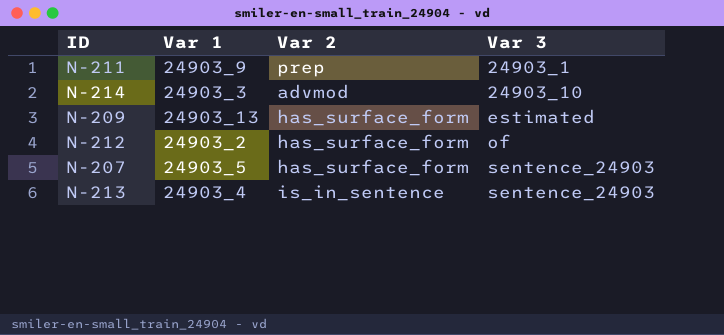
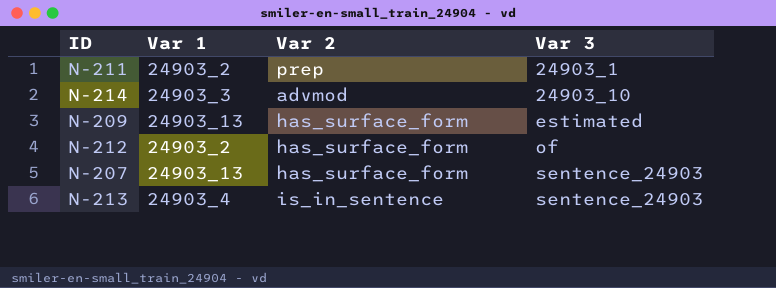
N-211 | Var 1: 24903_9 -> 24903_2
N-207 | Var 1: 24903_5 -> 24903_13

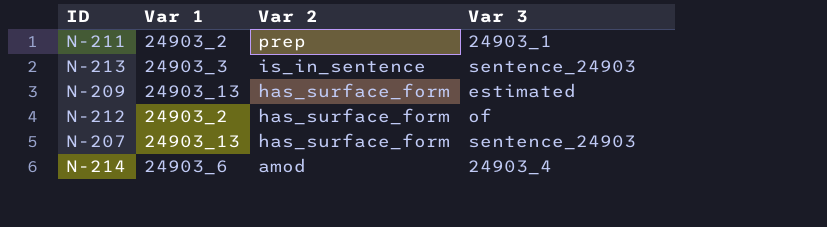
row order: Var 3 ascending -> Var 2 descending
N-213 | Var 1: 24903_4 -> 24903_3
N-214 | Var 1: 24903_3 -> 24903_6
N-214 | Var 2: advmod -> amod
N-214 | Var 3: 24903_10 -> 24903_4

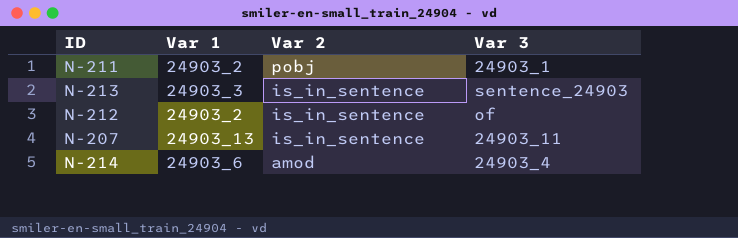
row N-209: 24903_13 | has_surface_form | estimated -> none
N-211 | Var 2: prep -> pobj
N-212 | Var 2: has_surface_form -> is_in_sentence
N-207 | Var 2: has_surface_form -> is_in_sentence
N-207 | Var 3: sentence_24903 -> 24903_11

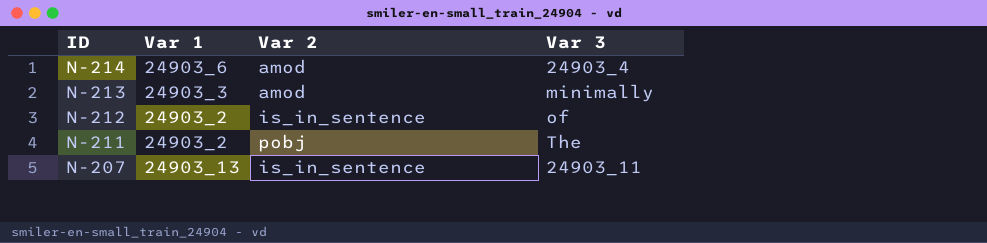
row order: Var 2 descending -> ID descending
N-213 | Var 2: is_in_sentence -> amod
N-213 | Var 3: sentence_24903 -> minimally
N-211 | Var 3: 24903_1 -> The

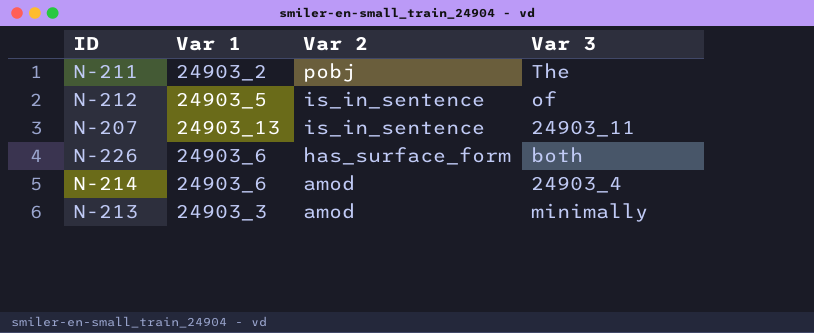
row order: ID descending -> Var 2 descending
N-212 | Var 1: 24903_2 -> 24903_5
row N-226: none -> 24903_6 | has_surface_form | both

